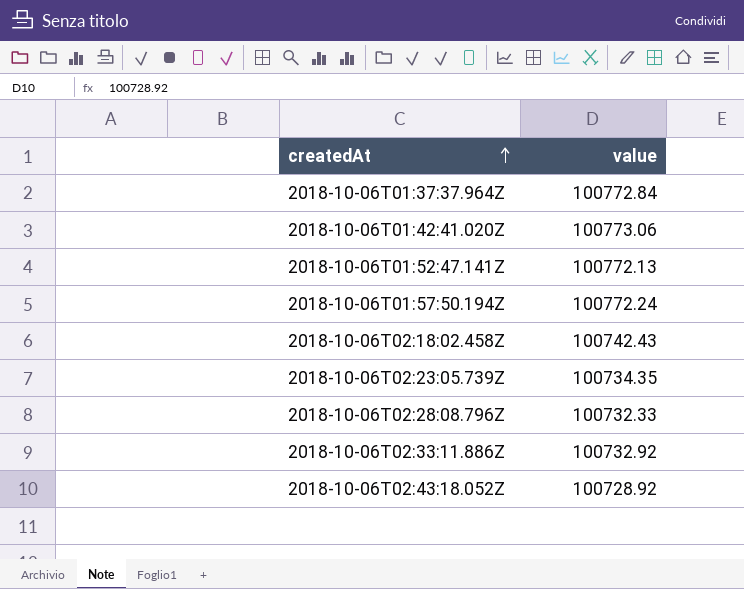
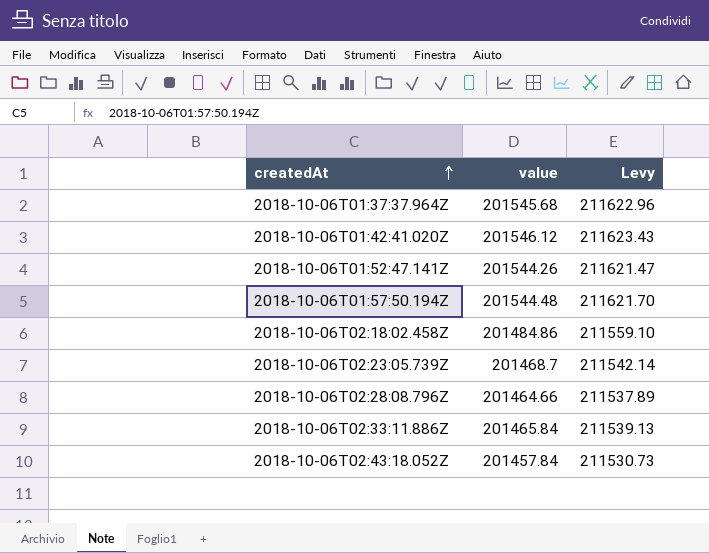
column Levy | formula: none -> [value] * 1.05
2018-10-06T01:37:37.964Z | value: 100772.84 -> 201545.68
2018-10-06T01:42:41.020Z | value: 100773.06 -> 201546.12
2018-10-06T01:52:47.141Z | value: 100772.13 -> 201544.26
2018-10-06T01:57:50.194Z | value: 100772.24 -> 201544.48
2018-10-06T02:18:02.458Z | value: 100742.43 -> 201484.86
2018-10-06T02:23:05.739Z | value: 100734.35 -> 201468.7
2018-10-06T02:28:08.796Z | value: 100732.33 -> 201464.66
2018-10-06T02:33:11.886Z | value: 100732.92 -> 201465.84
2018-10-06T02:43:18.052Z | value: 100728.92 -> 201457.84

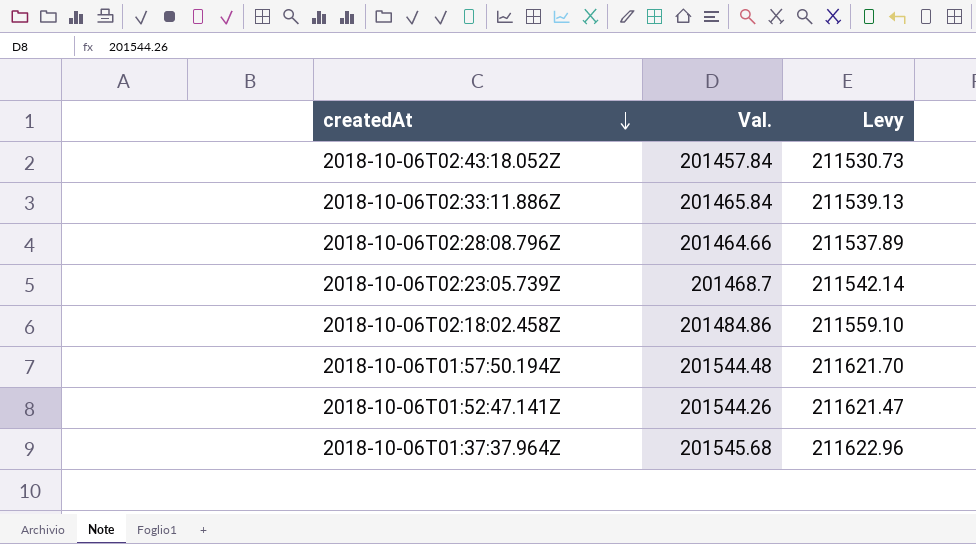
row order: createdAt ascending -> createdAt descending
column name: value -> Val.
row 2018-10-06T01:42:41.020Z: 201546.12 | 211623.43 -> none

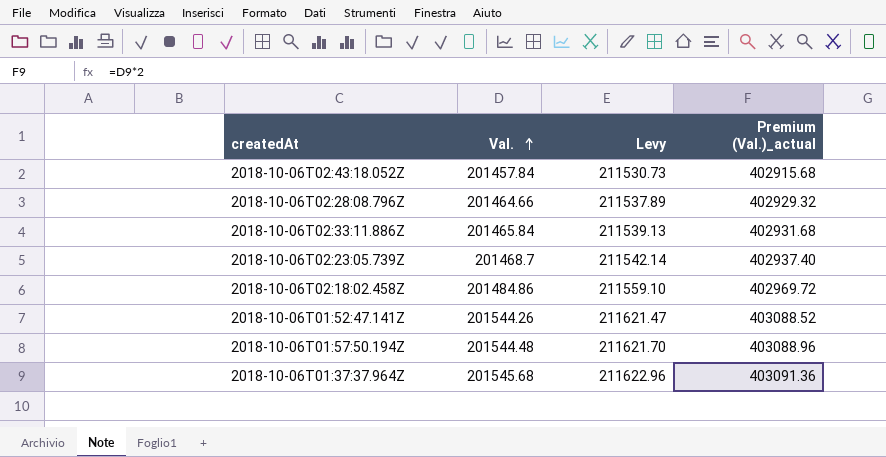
row order: createdAt descending -> Val. ascending
column Premium (Val.)_actual | formula: none -> [Val.] * 2

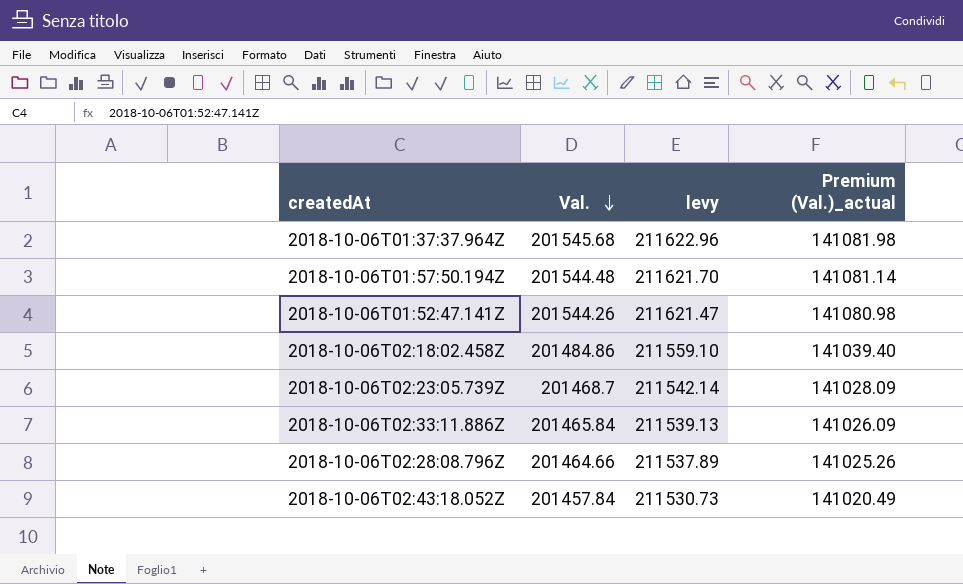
row order: Val. ascending -> Val. descending
column name: Levy -> levy
column Premium (Val.)_actual | formula: [Val.] * 2 -> [Val.] * 0.7

